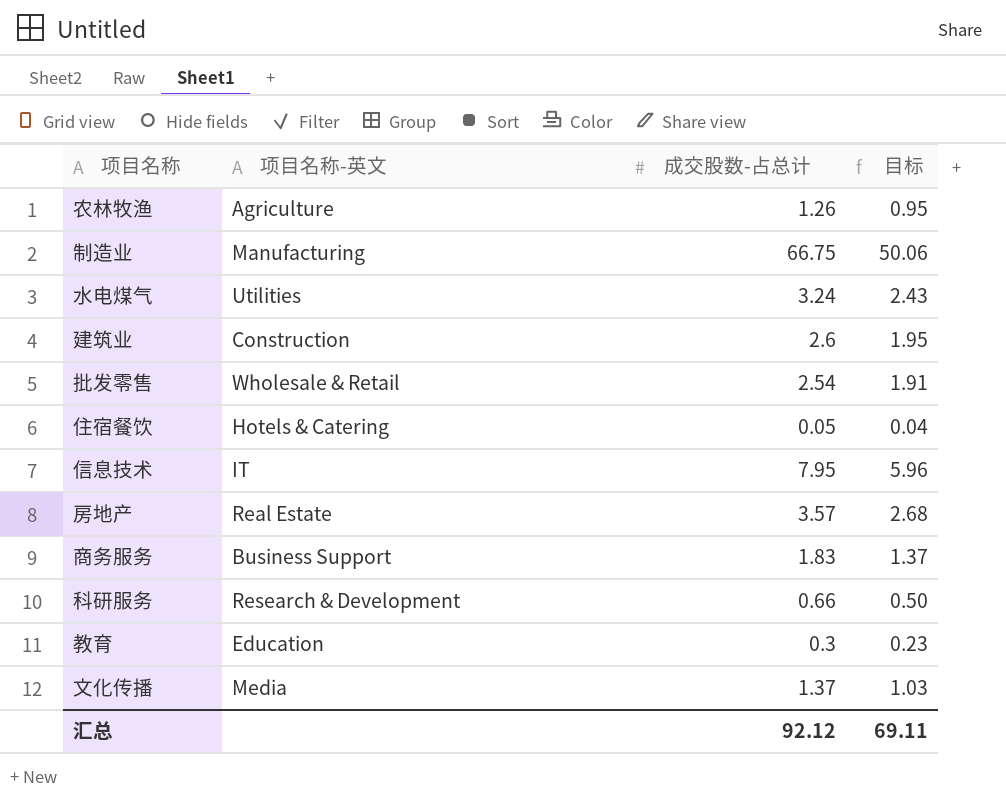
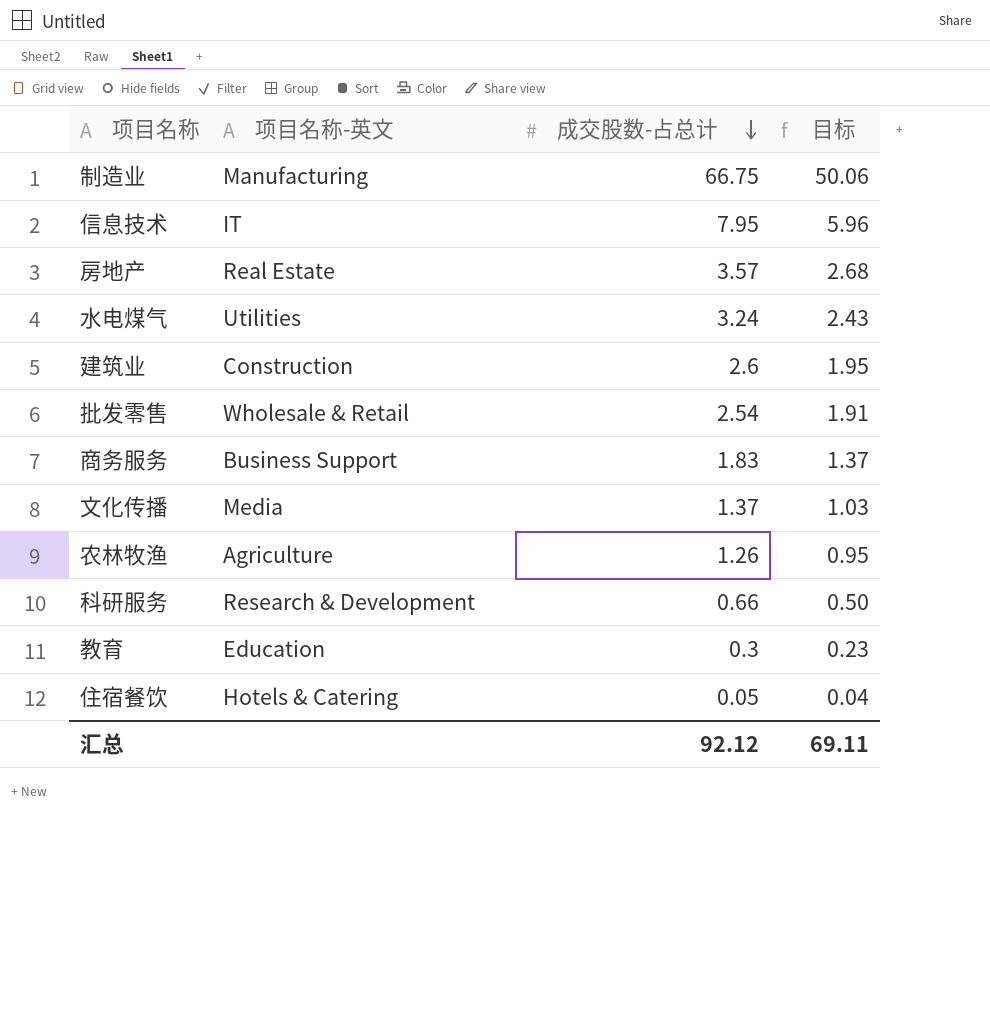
row order: none -> 成交股数-占总计 descending

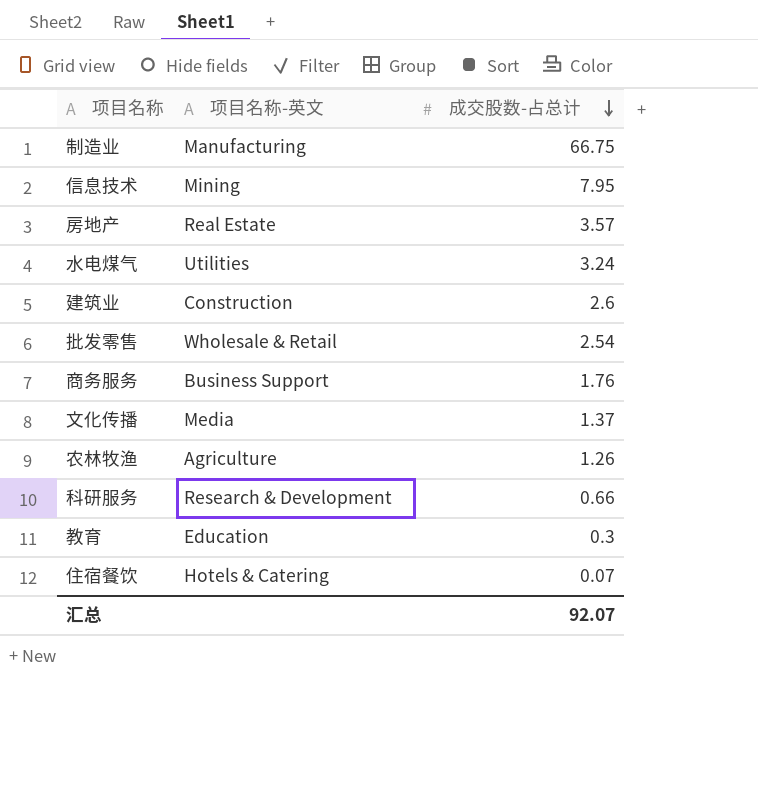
column 目标 | formula: [成交股数-占总计] * 0.75 -> none
信息技术 | 项目名称-英文: IT -> Mining
商务服务 | 成交股数-占总计: 1.83 -> 1.76
住宿餐饮 | 成交股数-占总计: 0.05 -> 0.07
汇总 | 成交股数-占总计: 92.12 -> 92.07

